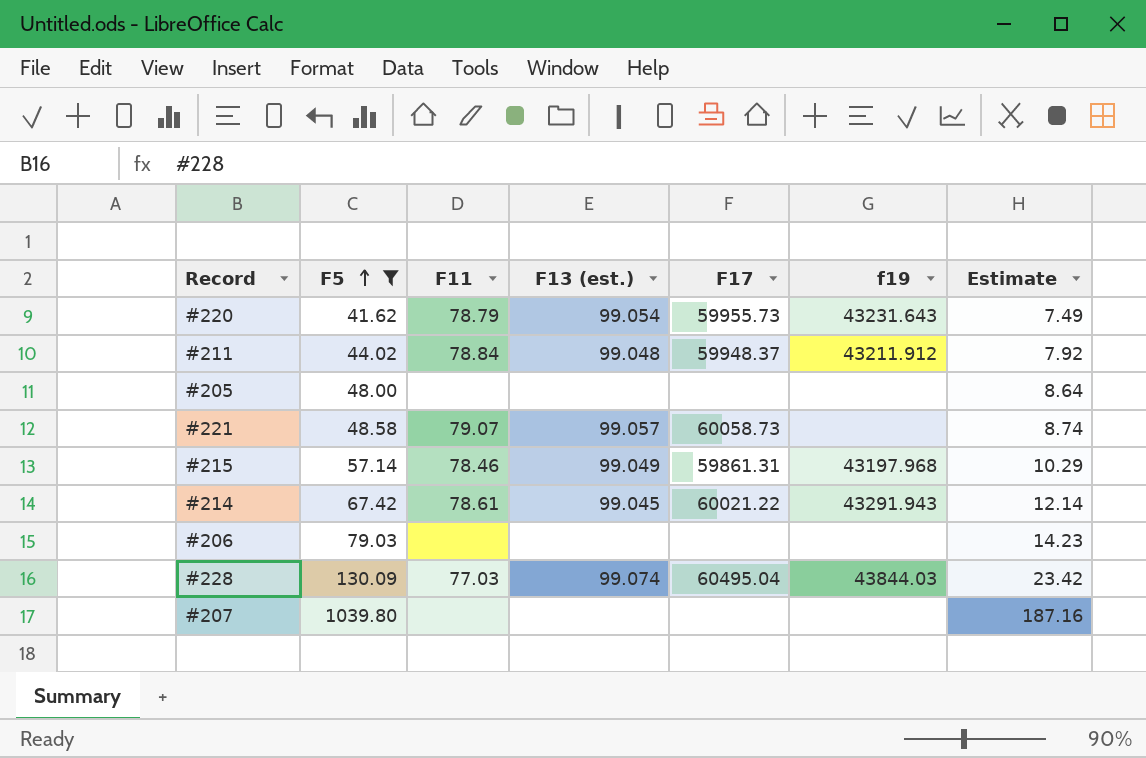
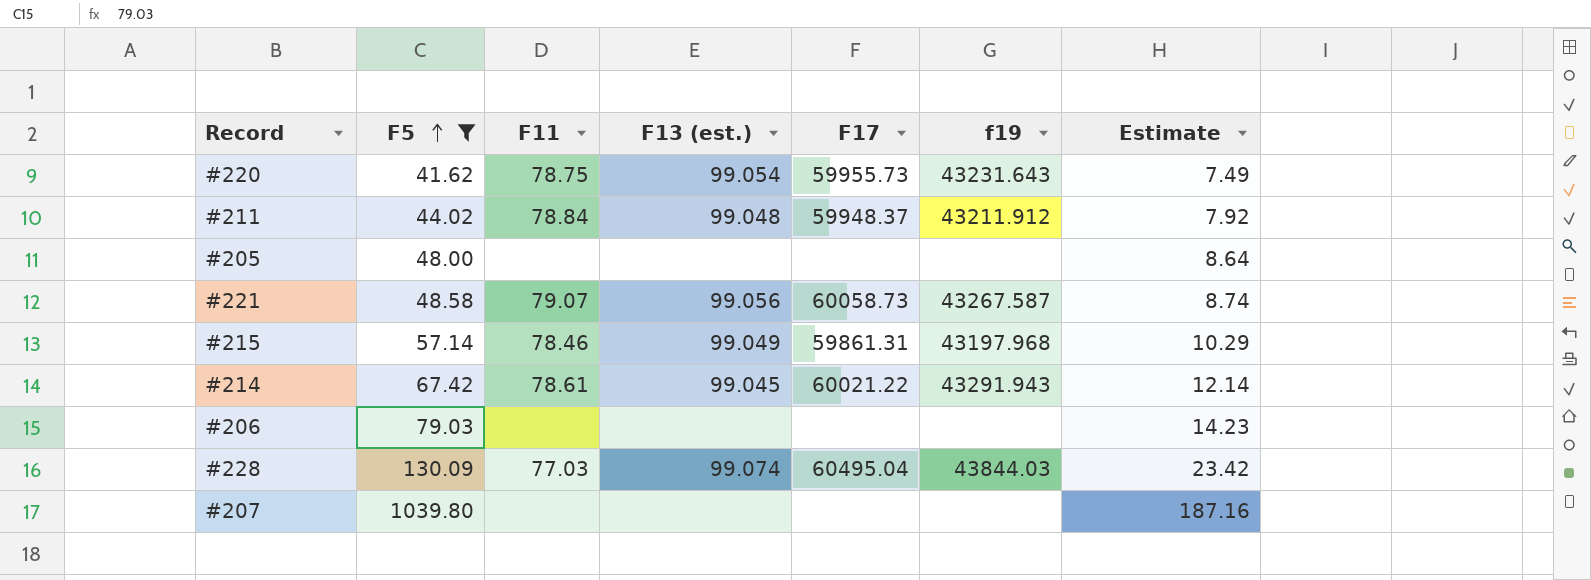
#220 | F11: 78.79 -> 78.75
#221 | F13 (est.): 99.057 -> 99.056
#221 | f19: none -> 43267.587

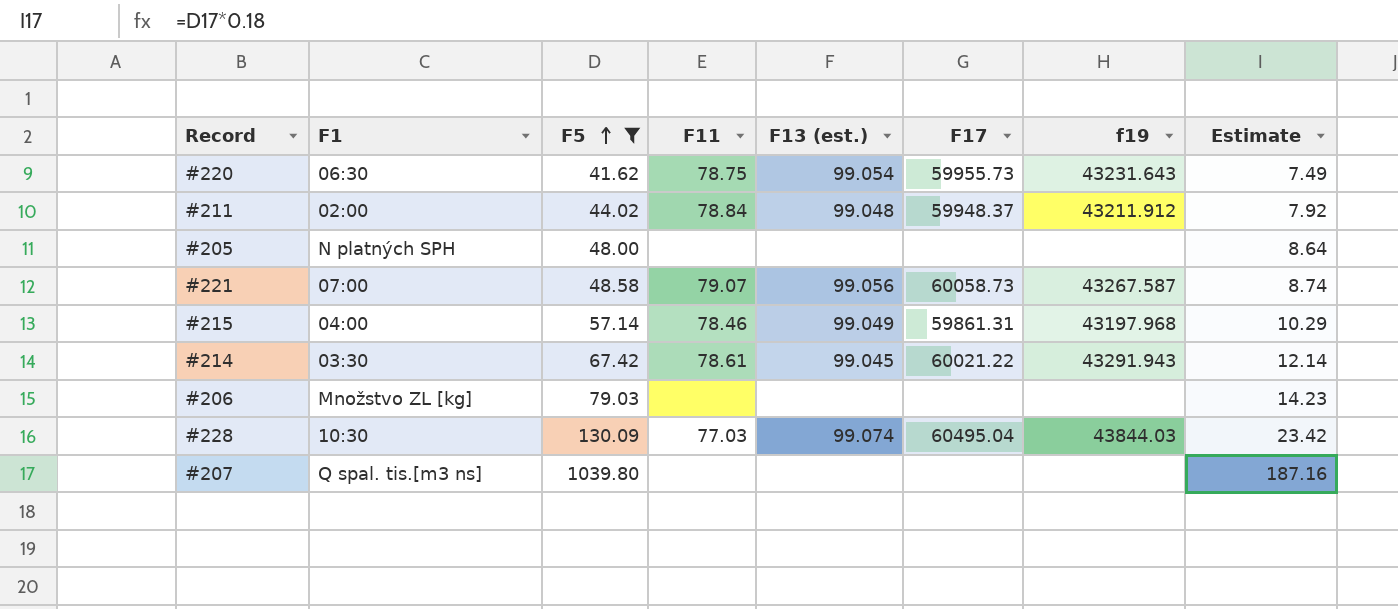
column F1 | position: none -> 2

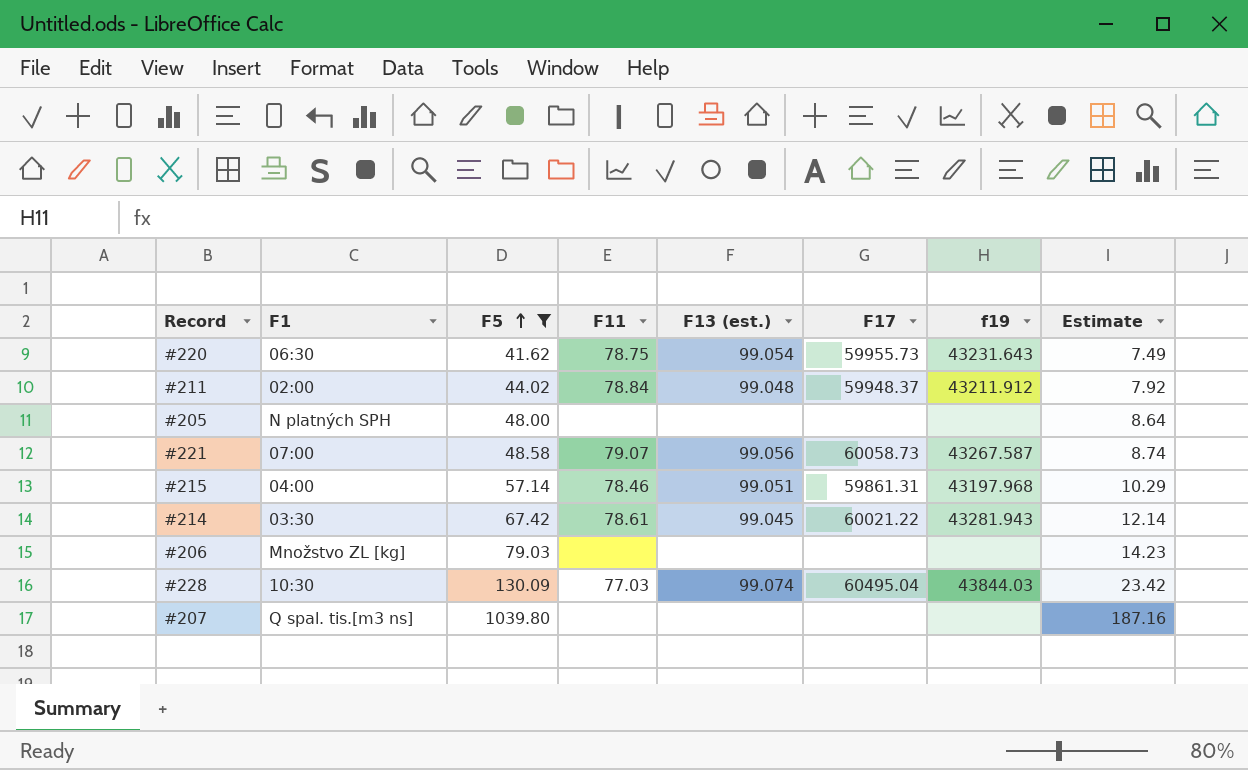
#215 | F13 (est.): 99.049 -> 99.051
#214 | f19: 43291.943 -> 43281.943

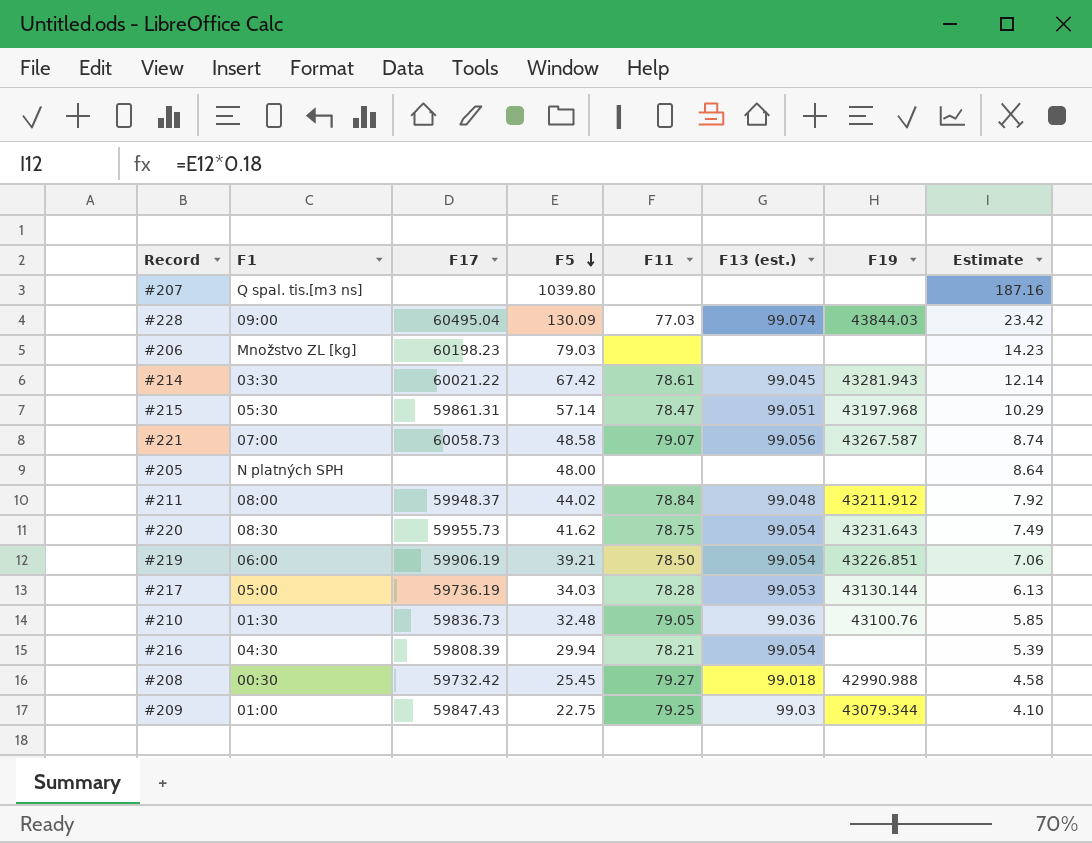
filter: F5 >= 41.62 -> none
row order: F5 ascending -> F5 descending
column F17 | position: 6 -> 3
column name: f19 -> F19
#228 | F1: 10:30 -> 09:00
#206 | F17: none -> 60198.23
#215 | F1: 04:00 -> 05:30
#215 | F11: 78.46 -> 78.47
#211 | F1: 02:00 -> 08:00
#220 | F1: 06:30 -> 08:30

